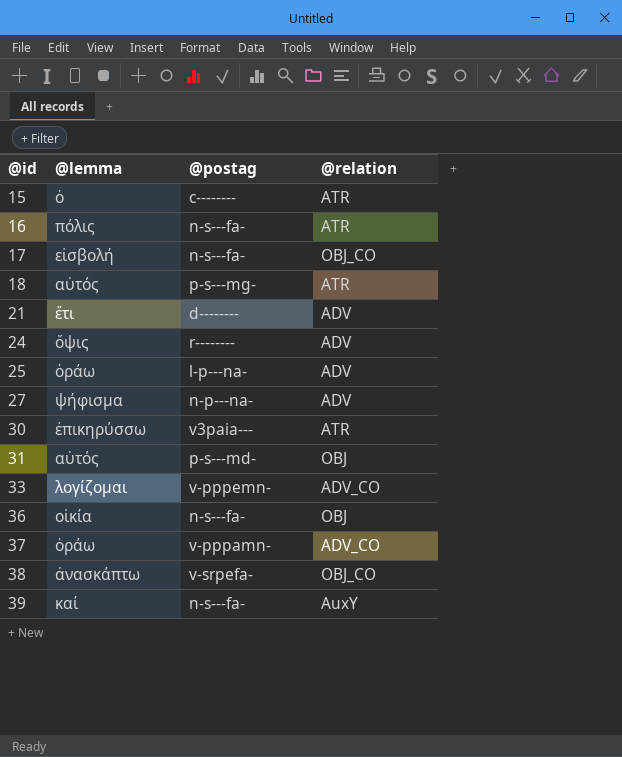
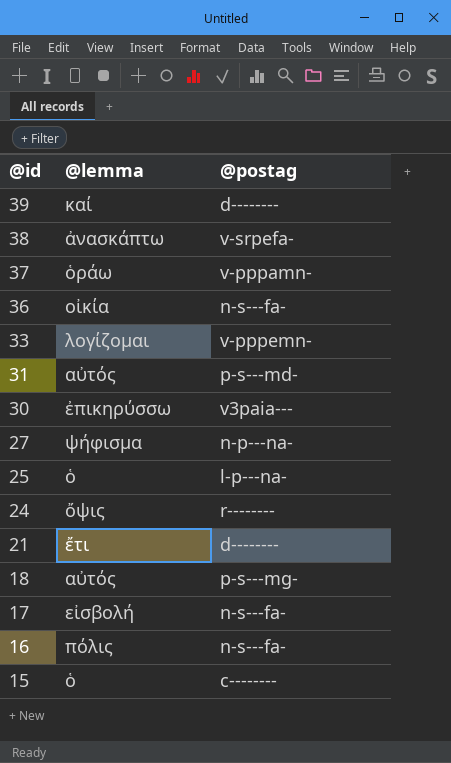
row order: @id ascending -> @id descending
column @relation | position: 4 -> none
39 | @postag: n-s---fa- -> d--------
25 | @lemma: ὁράω -> ὁ

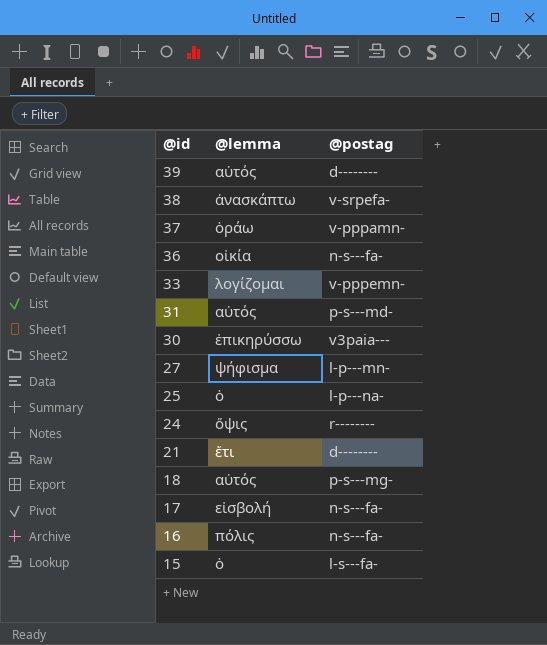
39 | @lemma: καί -> αὐτός
27 | @postag: n-p---na- -> l-p---mn-
15 | @postag: c-------- -> l-s---fa-

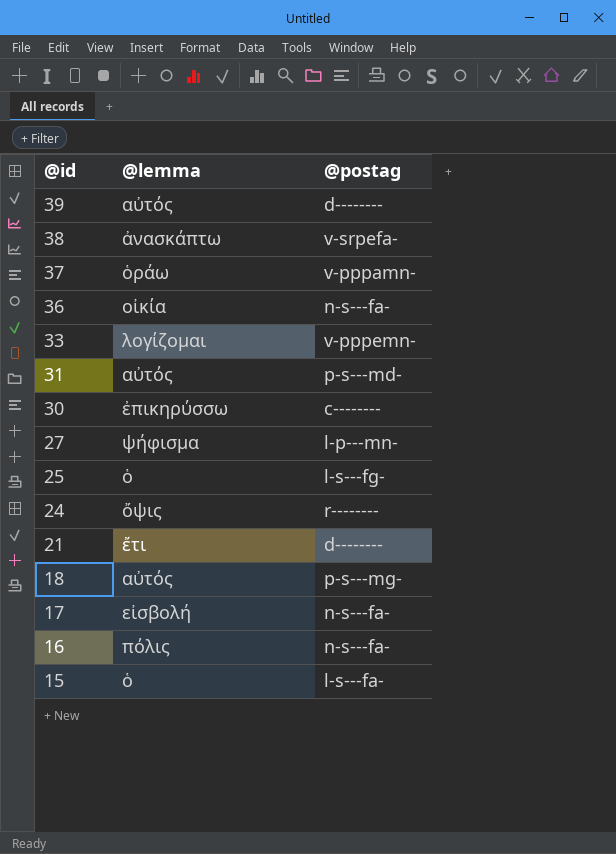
30 | @postag: v3paia--- -> c--------
25 | @postag: l-p---na- -> l-s---fg-

